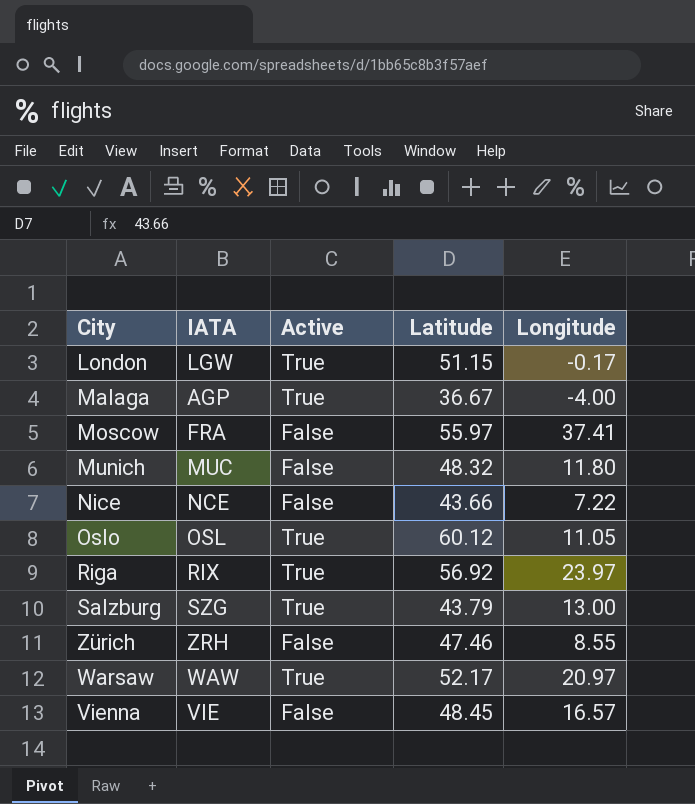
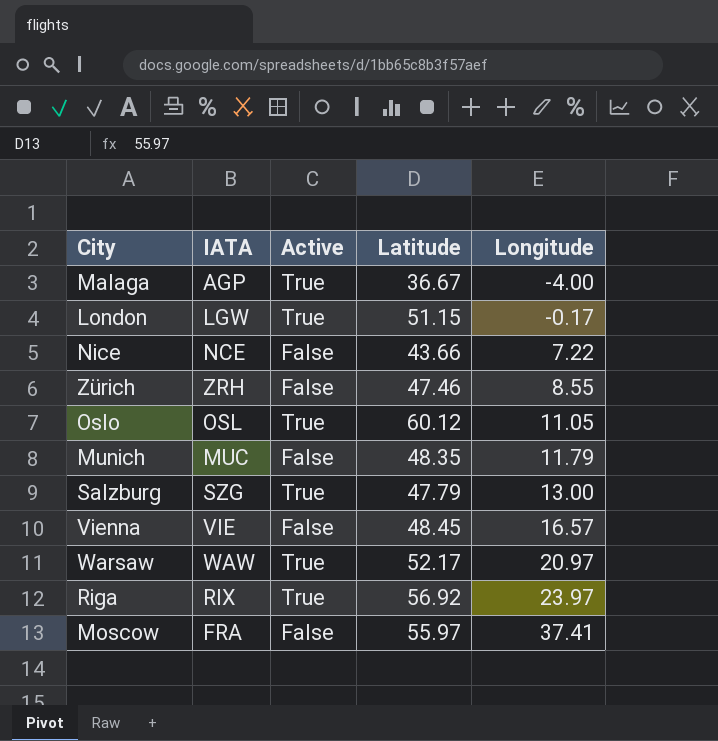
row order: none -> Longitude ascending
Munich | Latitude: 48.32 -> 48.35
Munich | Longitude: 11.80 -> 11.79
Salzburg | Latitude: 43.79 -> 47.79

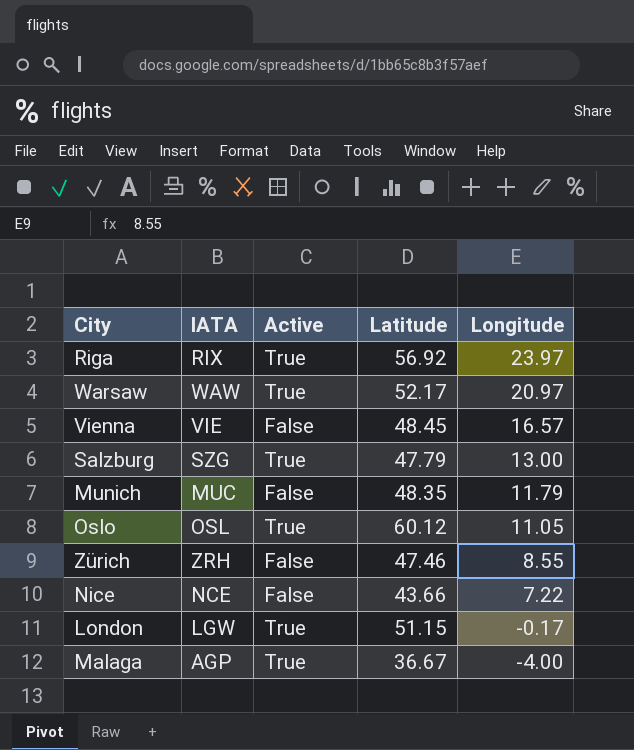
row order: Longitude ascending -> Longitude descending
row Moscow: FRA | False | 55.97 | 37.41 -> none

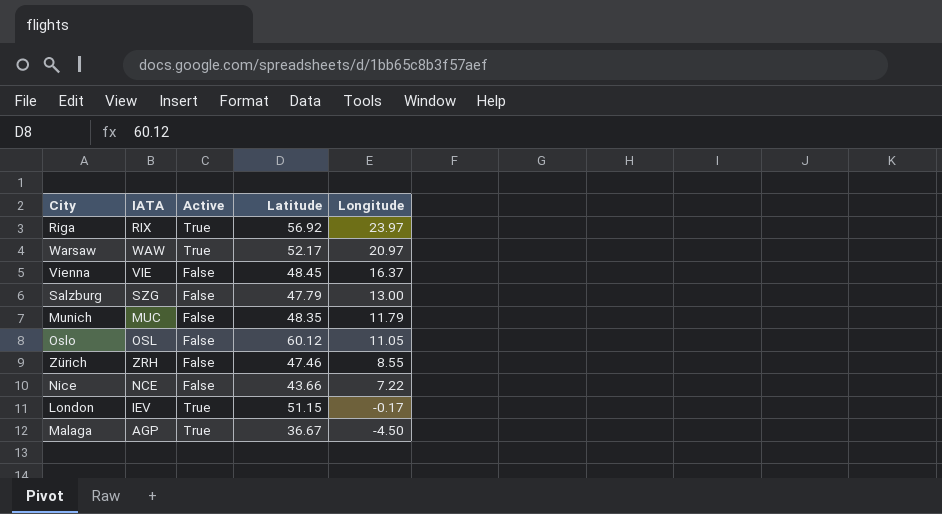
Vienna | Longitude: 16.57 -> 16.37
Salzburg | Active: True -> False
Oslo | Active: True -> False
London | IATA: LGW -> IEV
Malaga | Longitude: -4.00 -> -4.50

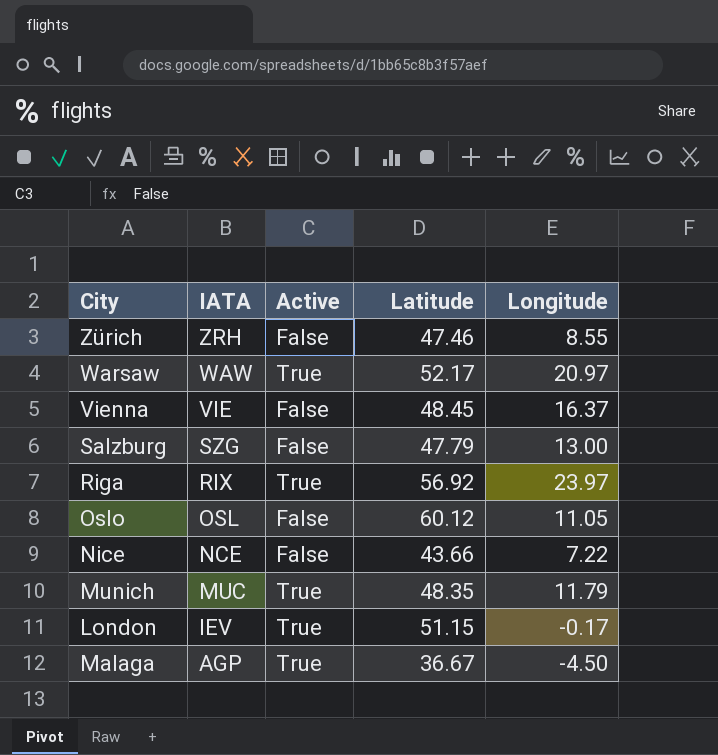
row order: Longitude descending -> IATA descending
Munich | Active: False -> True

